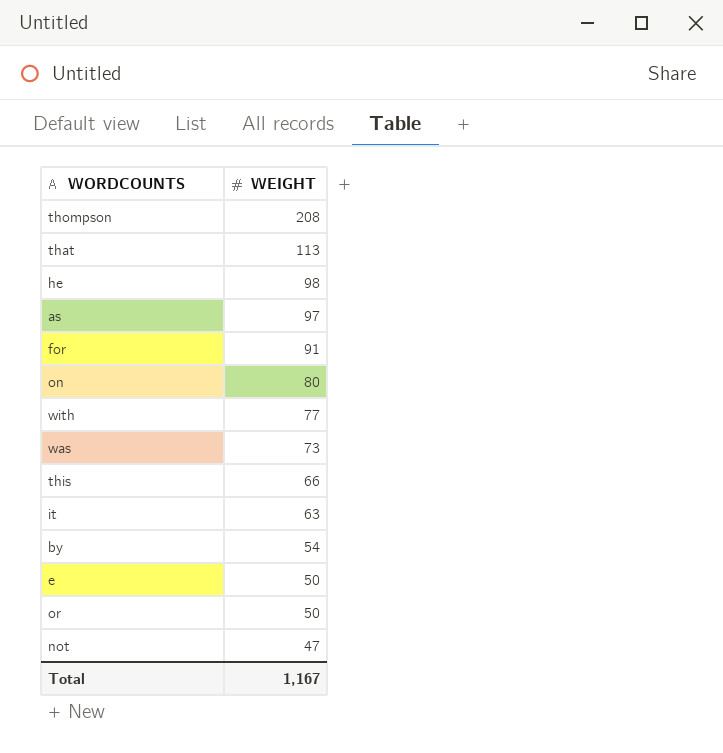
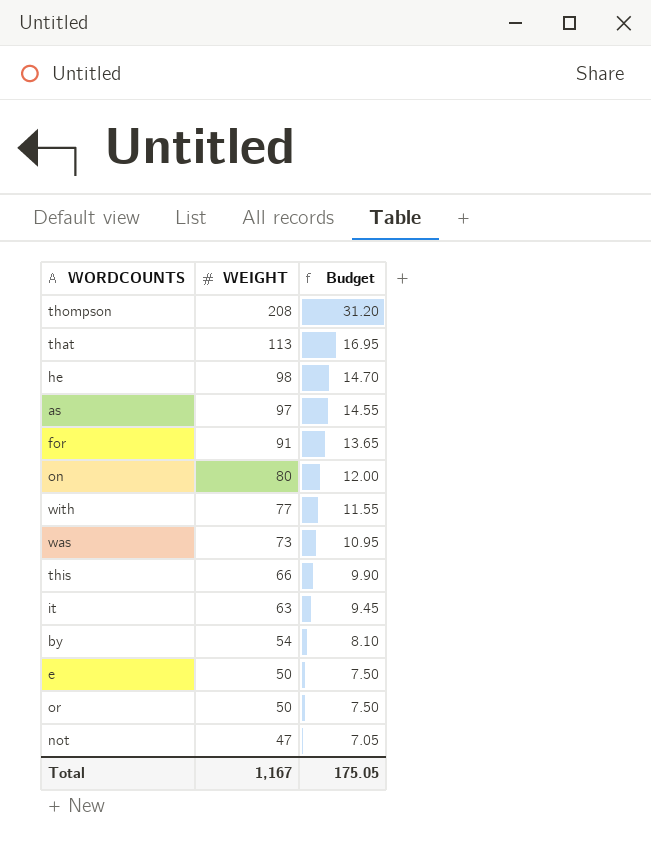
column Budget | formula: none -> [WEIGHT] * 0.15

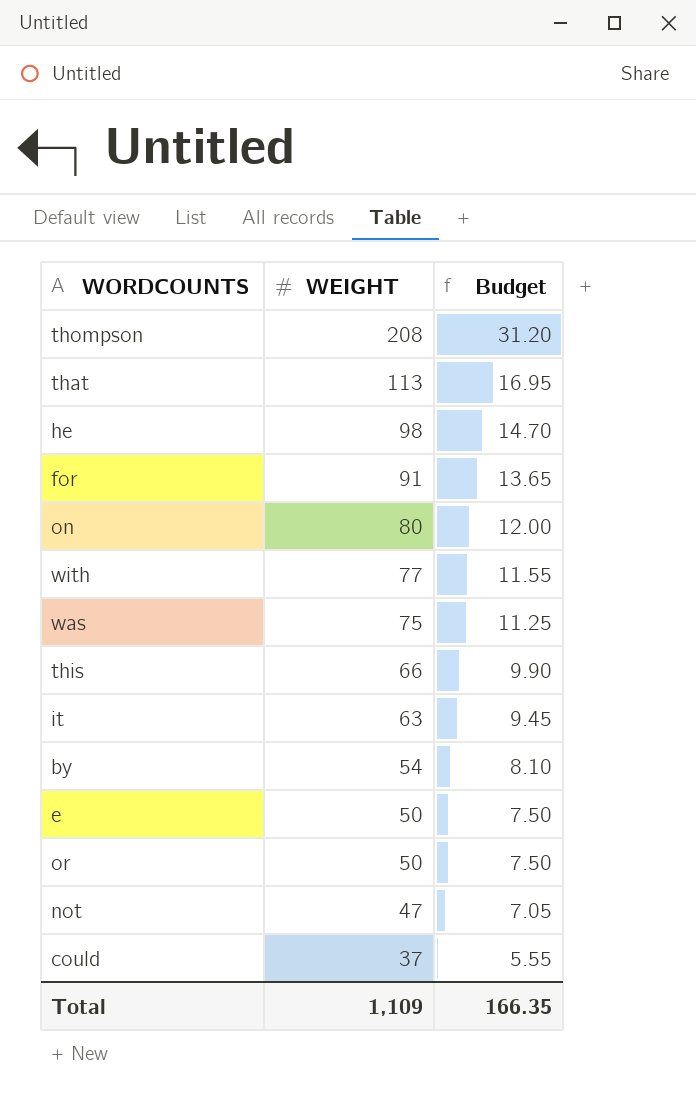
row as: 97 | 14.55 -> none
was | WEIGHT: 73 -> 75
was | Budget: 10.95 -> 11.25
row could: none -> 37 | 5.55
Total | WEIGHT: 1,167 -> 1,109
Total | Budget: 175.05 -> 166.35

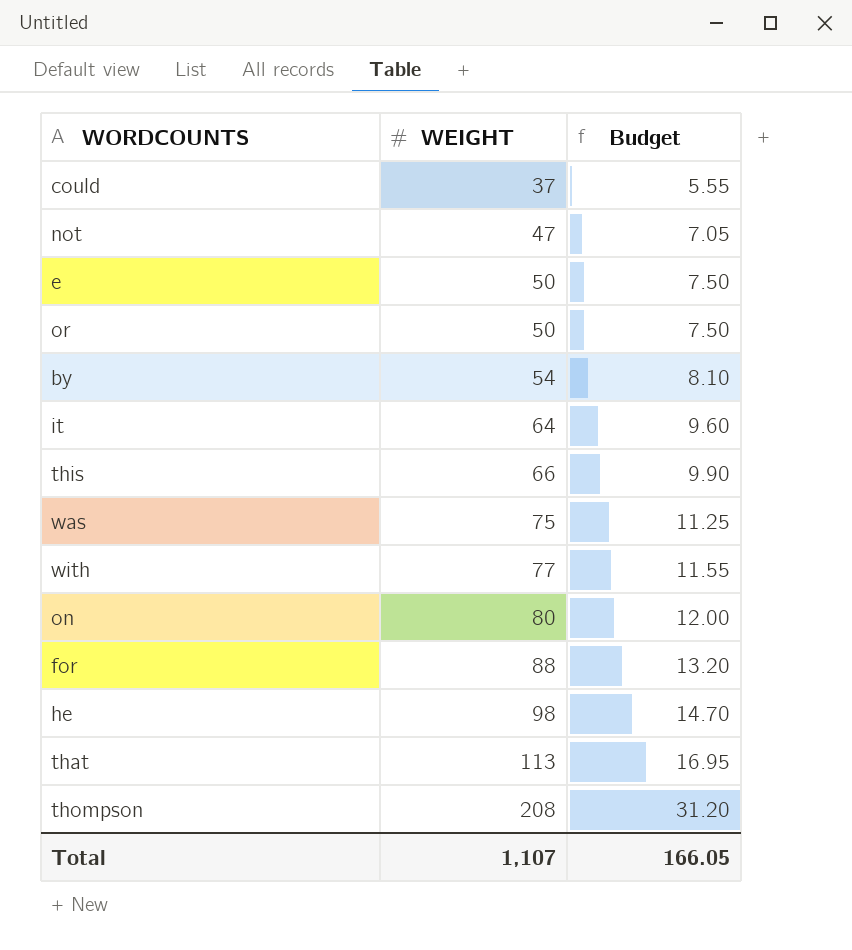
row order: WEIGHT descending -> WEIGHT ascending
it | WEIGHT: 63 -> 64
it | Budget: 9.45 -> 9.60
for | WEIGHT: 91 -> 88
for | Budget: 13.65 -> 13.20
Total | WEIGHT: 1,109 -> 1,107
Total | Budget: 166.35 -> 166.05

